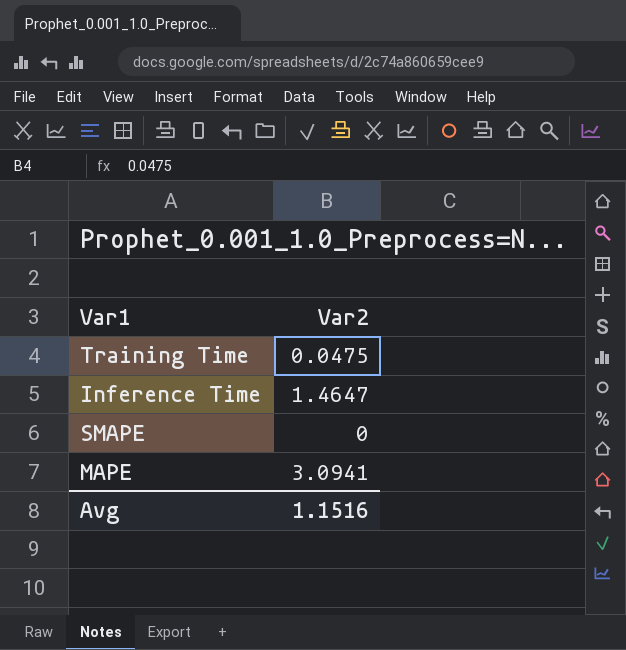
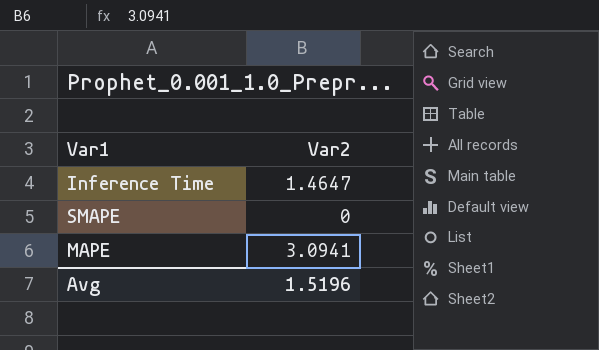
row Training Time: 0.0475 -> none
Avg | Var2: 1.1516 -> 1.5196

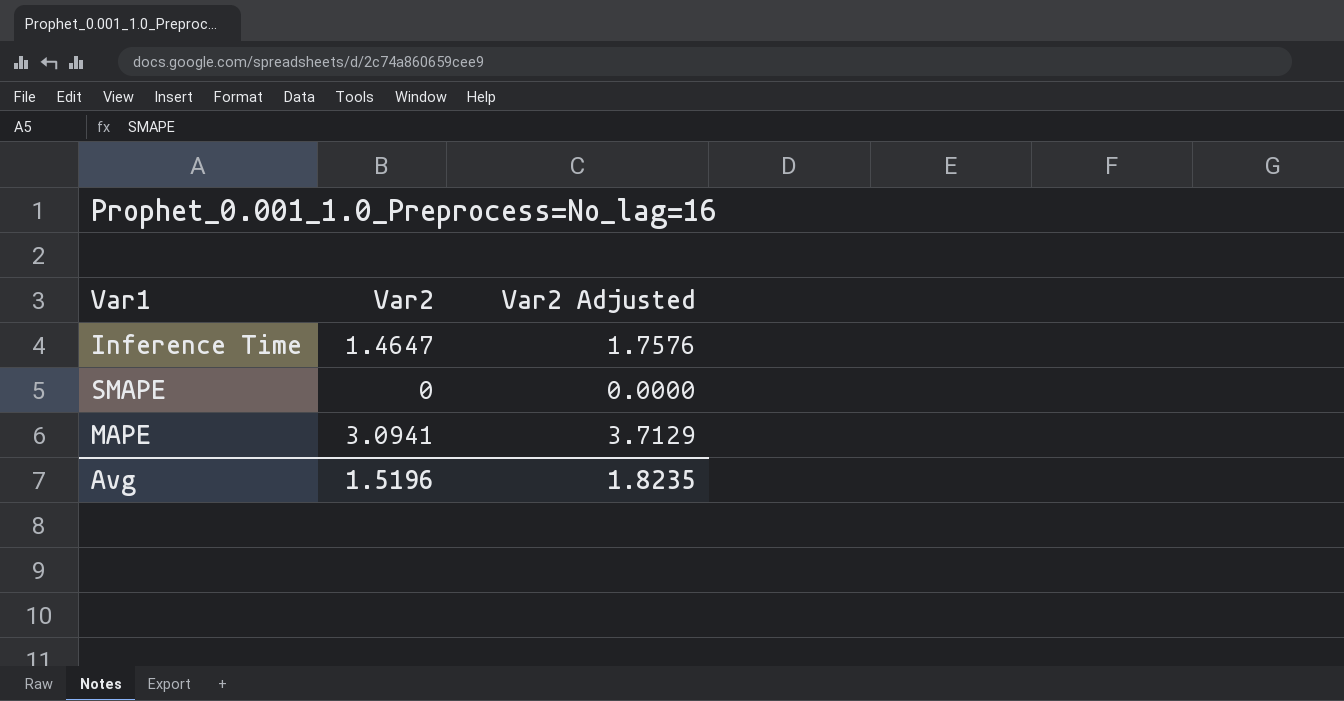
column Var2 Adjusted | formula: none -> [Var2] * 1.2

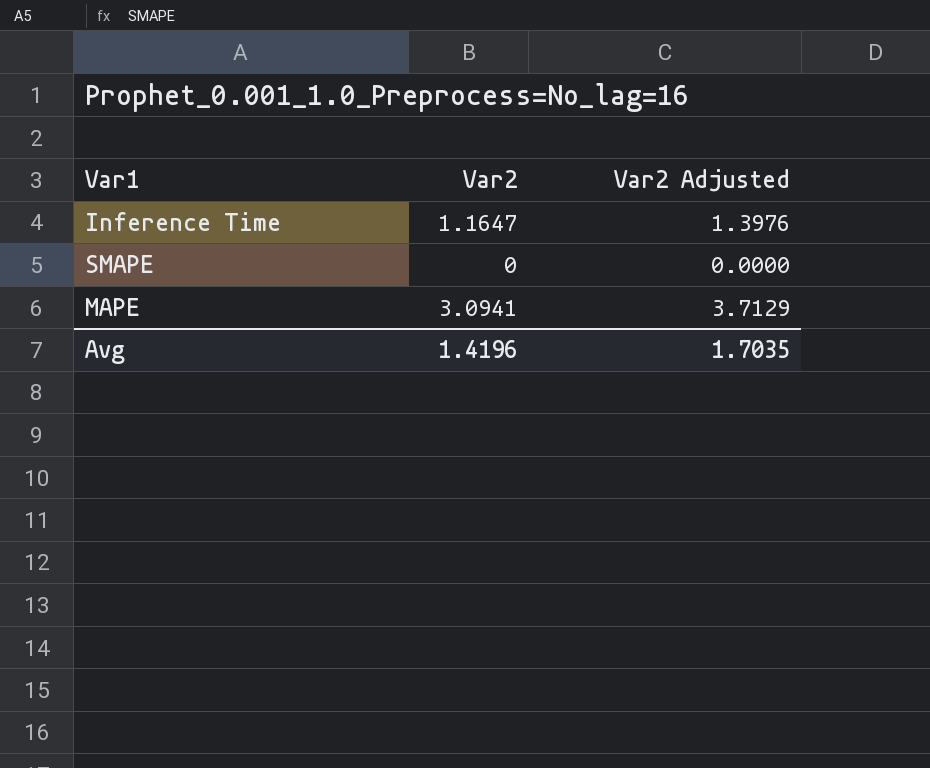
Inference Time | Var2: 1.4647 -> 1.1647
Inference Time | Var2 Adjusted: 1.7576 -> 1.3976
Avg | Var2: 1.5196 -> 1.4196
Avg | Var2 Adjusted: 1.8235 -> 1.7035

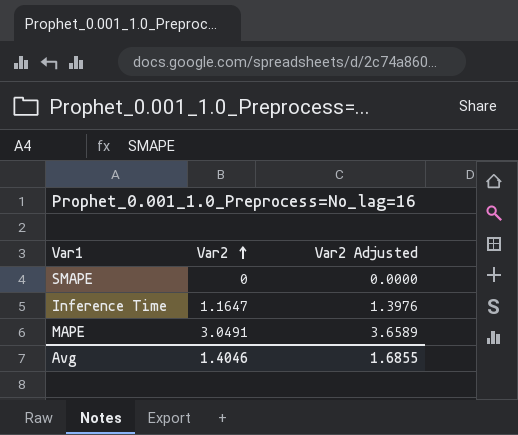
row order: none -> Var2 ascending
MAPE | Var2: 3.0941 -> 3.0491
MAPE | Var2 Adjusted: 3.7129 -> 3.6589
Avg | Var2: 1.4196 -> 1.4046
Avg | Var2 Adjusted: 1.7035 -> 1.6855

